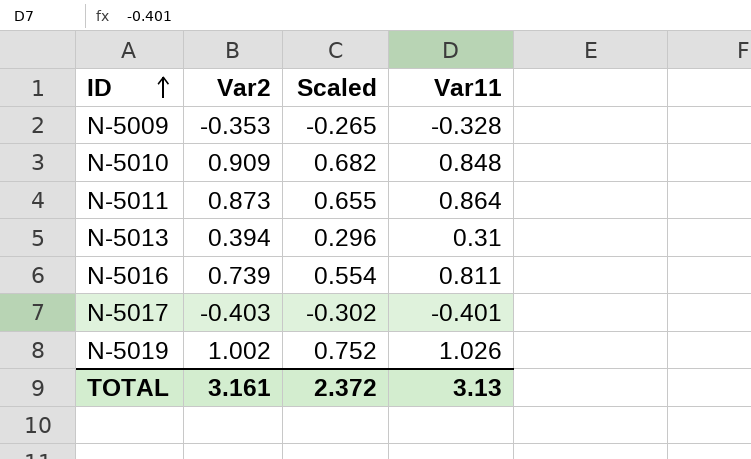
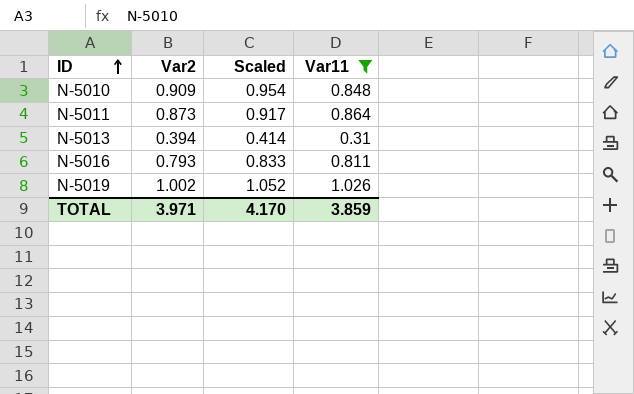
filter: none -> Var11 >= 0.31
column Scaled | formula: [Var2] * 0.75 -> [Var2] * 1.05
N-5016 | Var2: 0.739 -> 0.793
TOTAL | Var2: 3.161 -> 3.971
TOTAL | Scaled: 2.372 -> 4.170
TOTAL | Var11: 3.13 -> 3.859

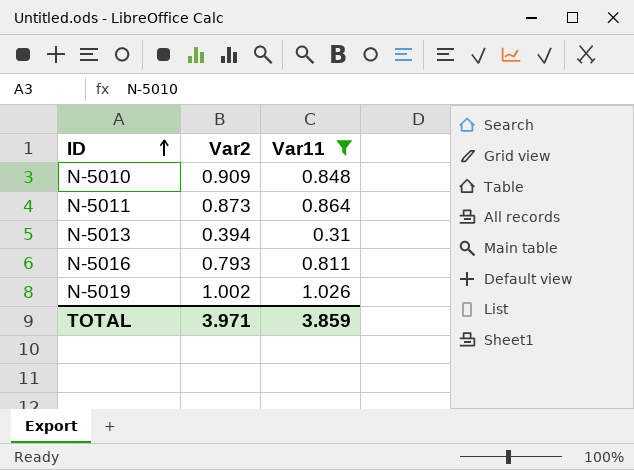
column Scaled | formula: [Var2] * 1.05 -> none

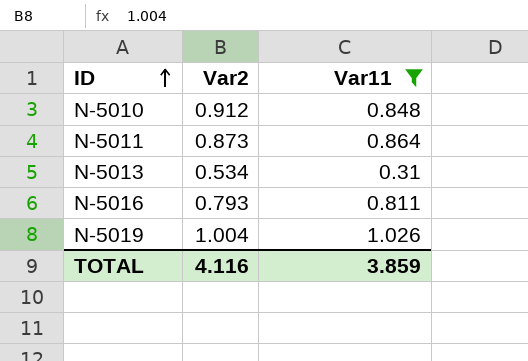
N-5010 | Var2: 0.909 -> 0.912
N-5013 | Var2: 0.394 -> 0.534
N-5019 | Var2: 1.002 -> 1.004
TOTAL | Var2: 3.971 -> 4.116

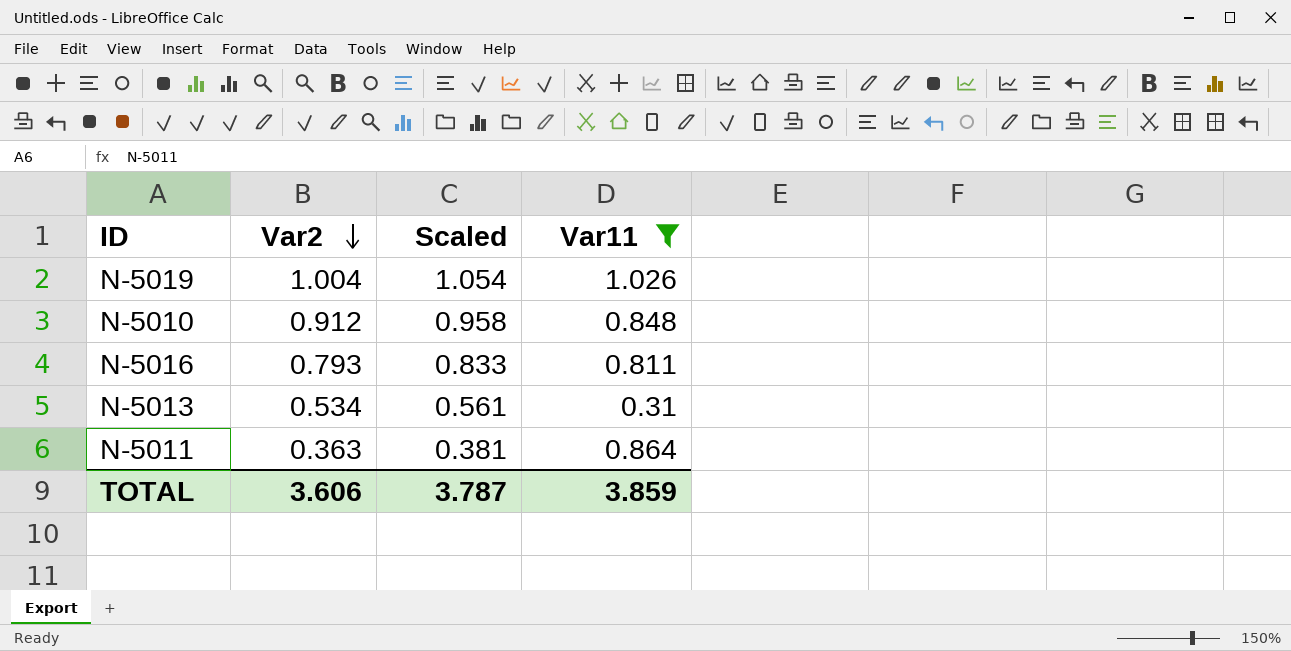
row order: ID ascending -> Var2 descending
column Scaled | formula: none -> [Var2] * 1.05
N-5011 | Var2: 0.873 -> 0.363
TOTAL | Var2: 4.116 -> 3.606

